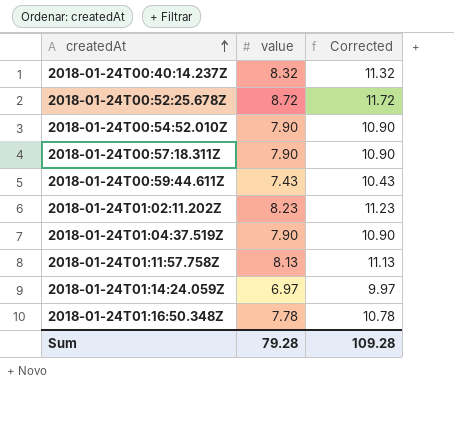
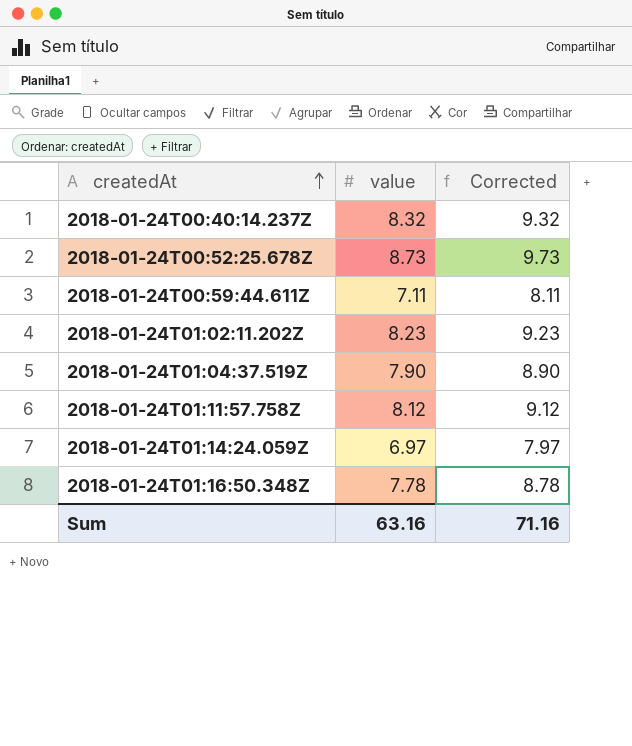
column Corrected | formula: [value] + 3 -> [value] + 1
row 2018-01-24T00:54:52.010Z: 7.90 | 10.90 -> none
row 2018-01-24T00:57:18.311Z: 7.90 | 10.90 -> none
2018-01-24T00:52:25.678Z | value: 8.72 -> 8.73
2018-01-24T00:59:44.611Z | value: 7.43 -> 7.11
2018-01-24T01:11:57.758Z | value: 8.13 -> 8.12
Sum | value: 79.28 -> 63.16
Sum | Corrected: 109.28 -> 71.16

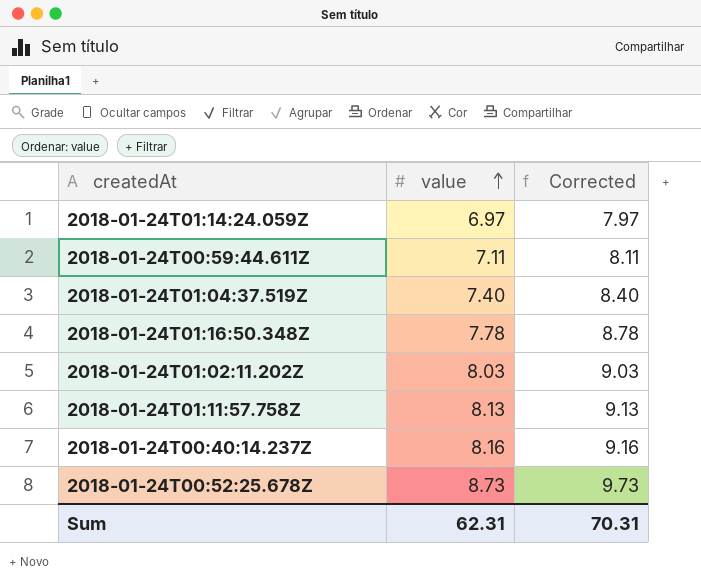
row order: createdAt ascending -> value ascending
2018-01-24T01:04:37.519Z | value: 7.90 -> 7.40
2018-01-24T01:04:37.519Z | Corrected: 8.90 -> 8.40
2018-01-24T01:02:11.202Z | value: 8.23 -> 8.03
2018-01-24T01:02:11.202Z | Corrected: 9.23 -> 9.03
2018-01-24T01:11:57.758Z | value: 8.12 -> 8.13
2018-01-24T01:11:57.758Z | Corrected: 9.12 -> 9.13
2018-01-24T00:40:14.237Z | value: 8.32 -> 8.16
2018-01-24T00:40:14.237Z | Corrected: 9.32 -> 9.16
Sum | value: 63.16 -> 62.31
Sum | Corrected: 71.16 -> 70.31

